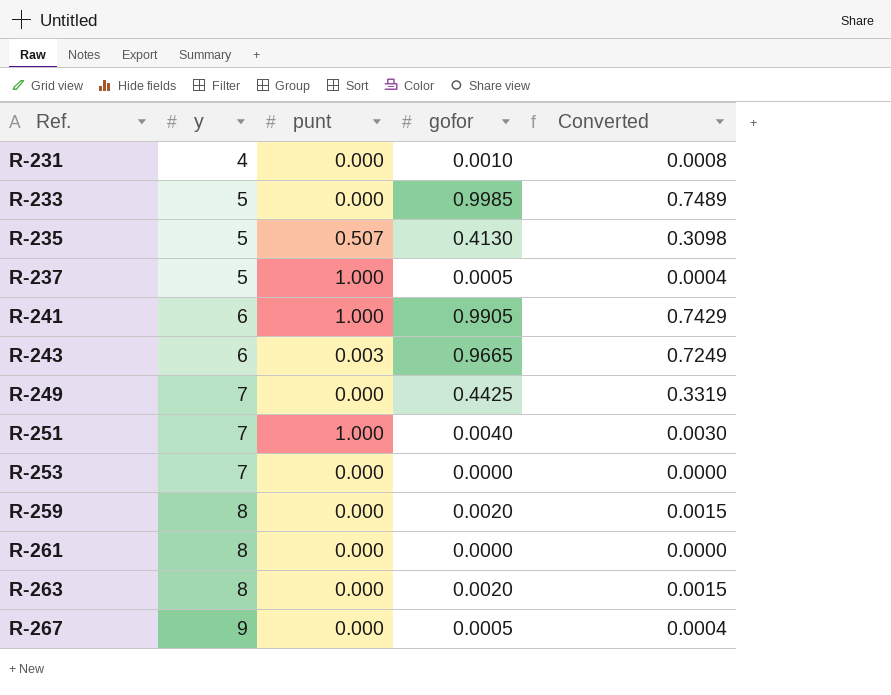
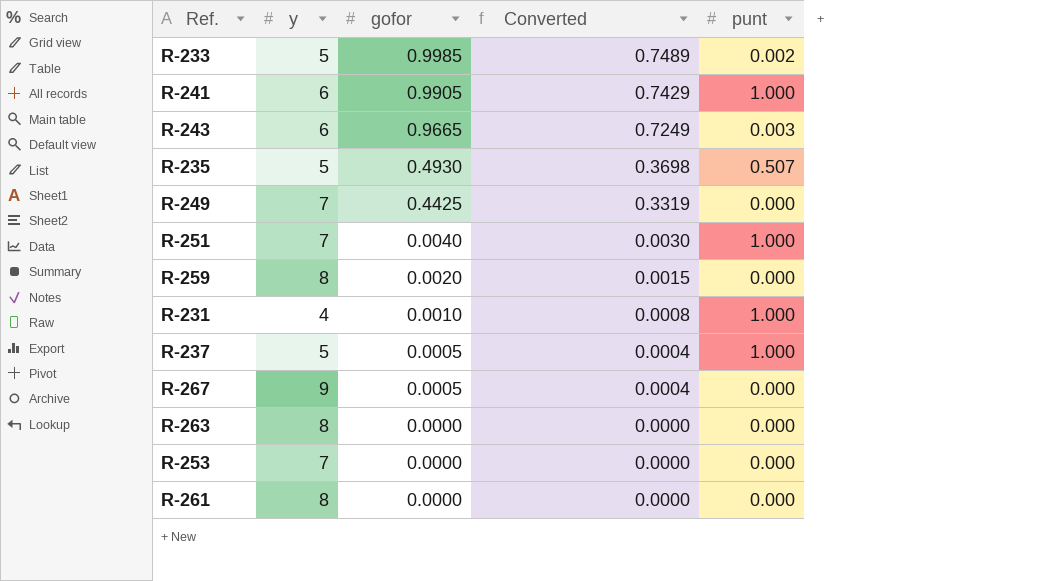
row order: Ref. ascending -> gofor descending
column punt | position: 3 -> 5
R-233 | punt: 0.000 -> 0.002
R-235 | gofor: 0.4130 -> 0.4930
R-235 | Converted: 0.3098 -> 0.3698
R-231 | punt: 0.000 -> 1.000
R-263 | gofor: 0.0020 -> 0.0000
R-263 | Converted: 0.0015 -> 0.0000

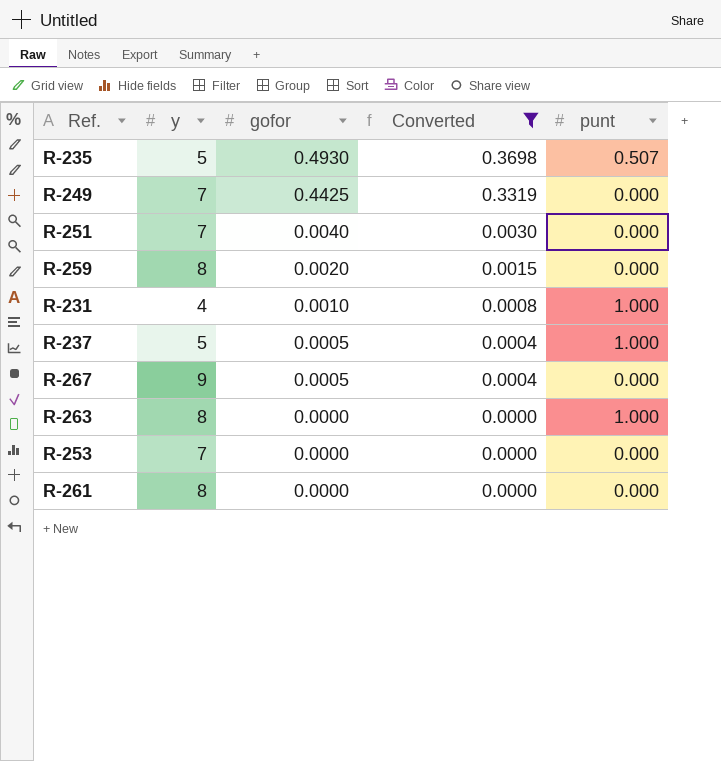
filter: none -> Converted <= 0.3698
R-251 | punt: 1.000 -> 0.000
R-263 | punt: 0.000 -> 1.000

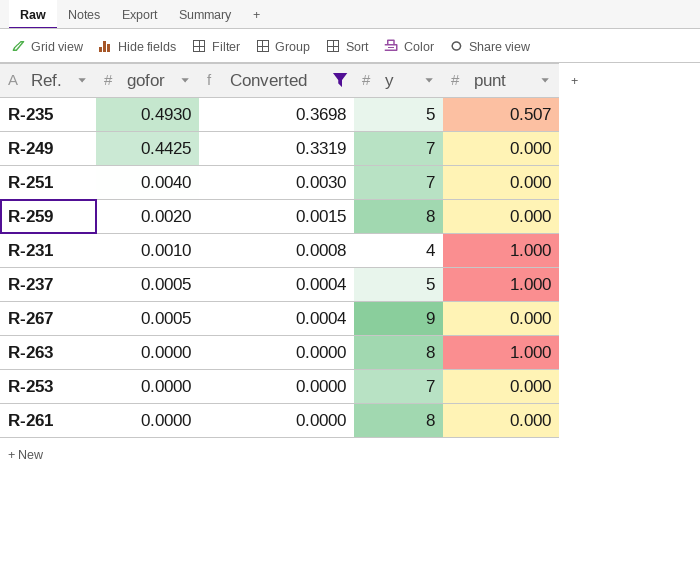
column y | position: 2 -> 4

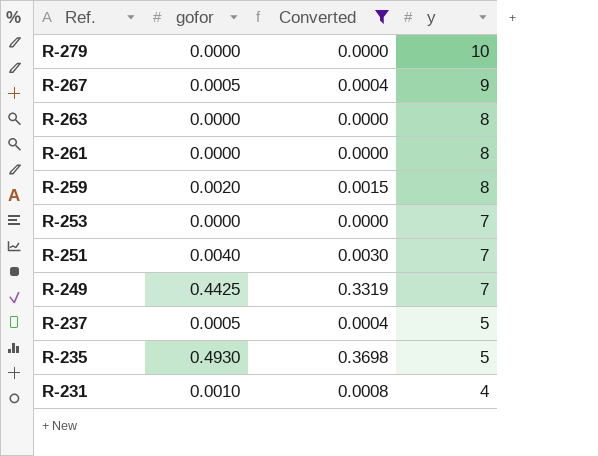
row order: gofor descending -> Ref. descending
column punt | position: 5 -> none
row R-279: none -> 0.0000 | 0.0000 | 10

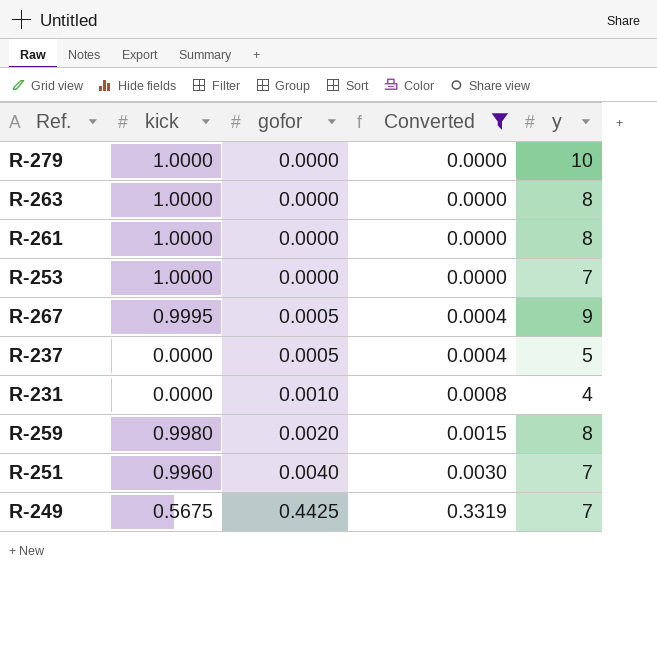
row order: Ref. descending -> gofor ascending
column kick | position: none -> 2
row R-235: 0.4930 | 0.3698 | 5 -> none

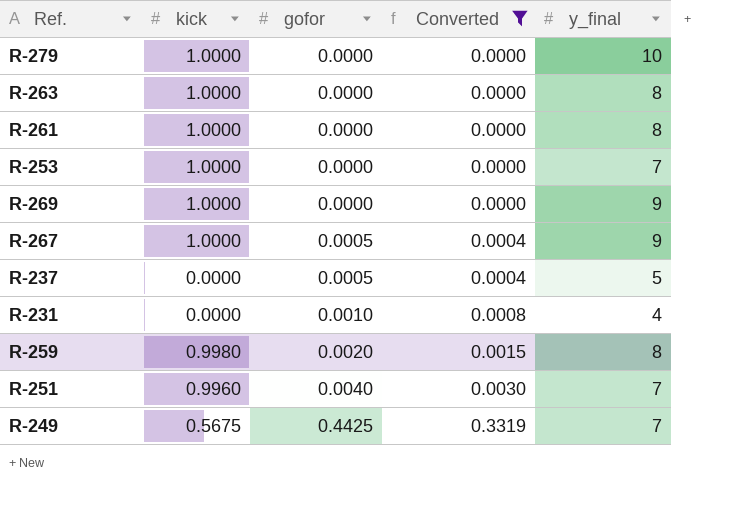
column name: y -> y_final
row R-269: none -> 1.0000 | 0.0000 | 0.0000 | 9
R-267 | kick: 0.9995 -> 1.0000

